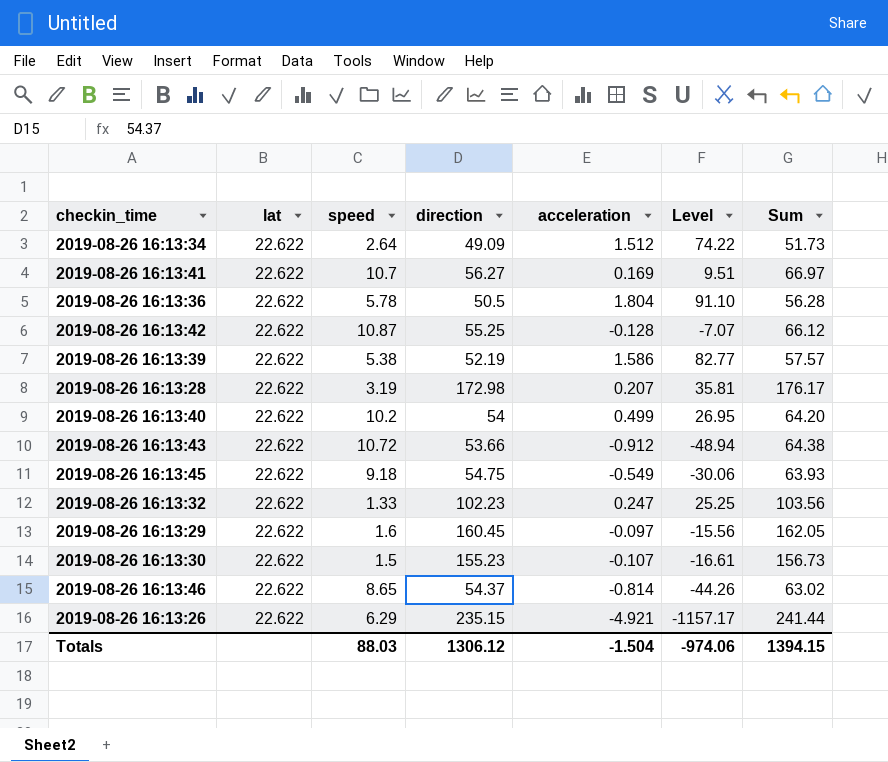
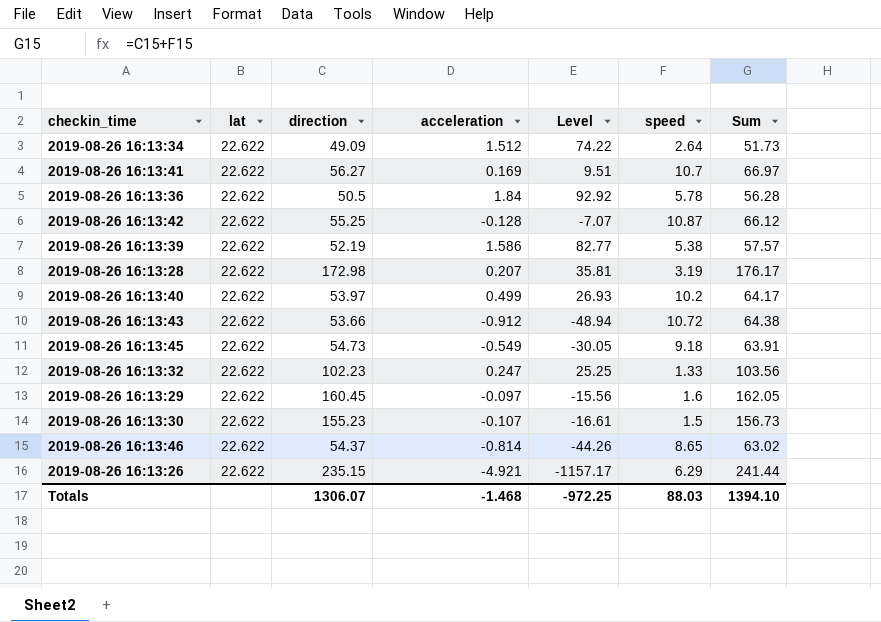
column speed | position: 3 -> 6
2019-08-26 16:13:36 | acceleration: 1.804 -> 1.84
2019-08-26 16:13:36 | Level: 91.10 -> 92.92
2019-08-26 16:13:40 | direction: 54 -> 53.97
2019-08-26 16:13:40 | Level: 26.95 -> 26.93
2019-08-26 16:13:40 | Sum: 64.20 -> 64.17
2019-08-26 16:13:45 | direction: 54.75 -> 54.73
2019-08-26 16:13:45 | Level: -30.06 -> -30.05
2019-08-26 16:13:45 | Sum: 63.93 -> 63.91
Totals | direction: 1306.12 -> 1306.07
Totals | acceleration: -1.504 -> -1.468
Totals | Level: -974.06 -> -972.25
Totals | Sum: 1394.15 -> 1394.10

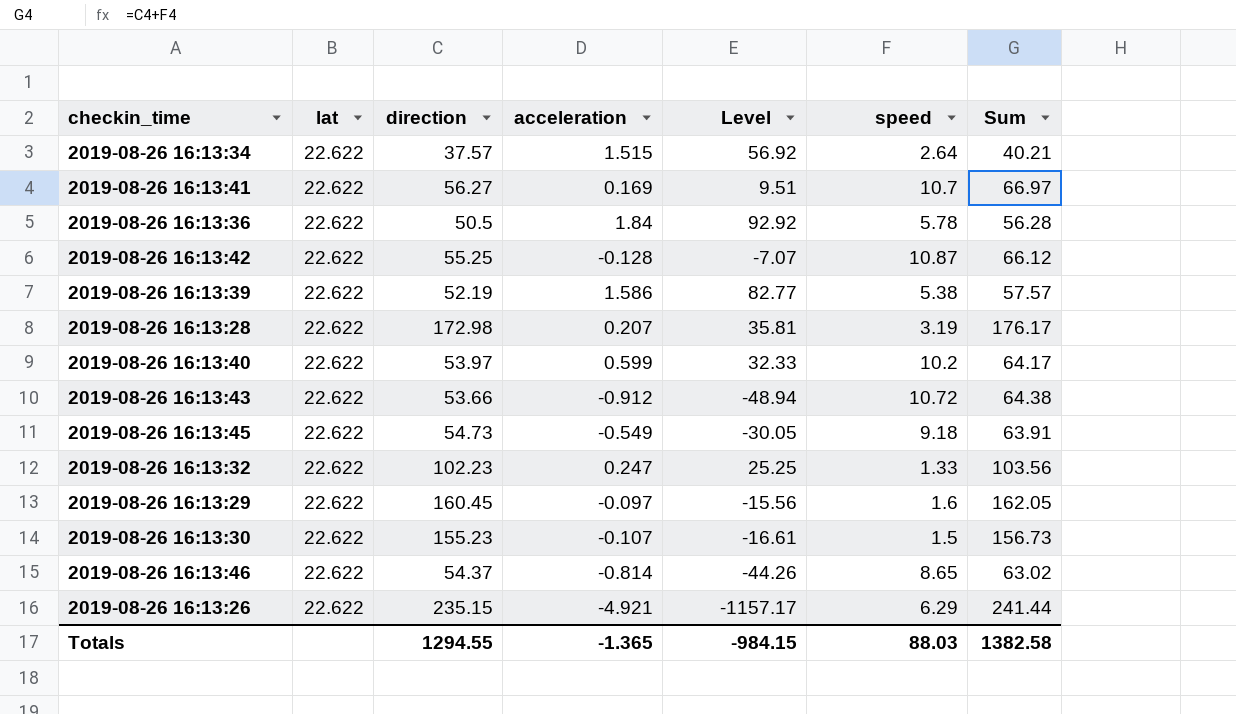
2019-08-26 16:13:34 | direction: 49.09 -> 37.57
2019-08-26 16:13:34 | acceleration: 1.512 -> 1.515
2019-08-26 16:13:34 | Level: 74.22 -> 56.92
2019-08-26 16:13:34 | Sum: 51.73 -> 40.21
2019-08-26 16:13:40 | acceleration: 0.499 -> 0.599
2019-08-26 16:13:40 | Level: 26.93 -> 32.33
Totals | direction: 1306.07 -> 1294.55
Totals | acceleration: -1.468 -> -1.365
Totals | Level: -972.25 -> -984.15
Totals | Sum: 1394.10 -> 1382.58

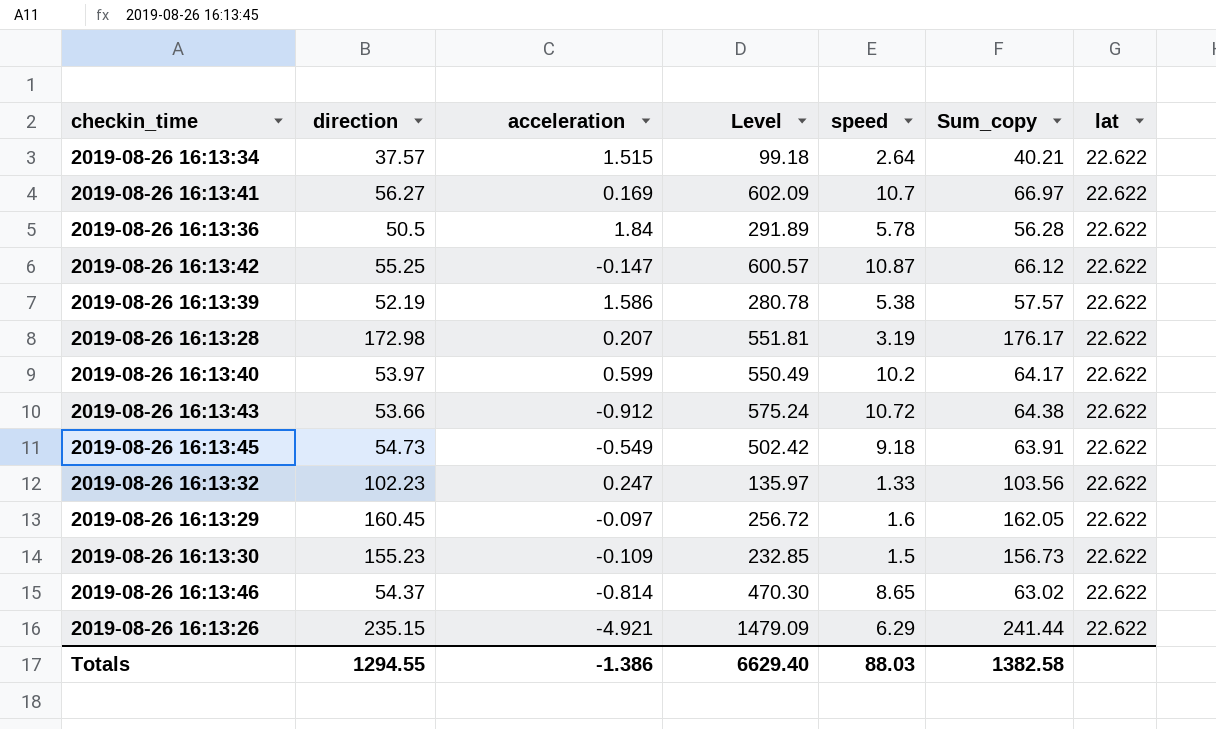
column Level | formula: [direction] * [acceleration] -> [direction] * [speed]
column name: Sum -> Sum_copy
column lat | position: 2 -> 7
2019-08-26 16:13:42 | acceleration: -0.128 -> -0.147
2019-08-26 16:13:30 | acceleration: -0.107 -> -0.109
Totals | acceleration: -1.365 -> -1.386
Totals | Level: -984.15 -> 6629.40

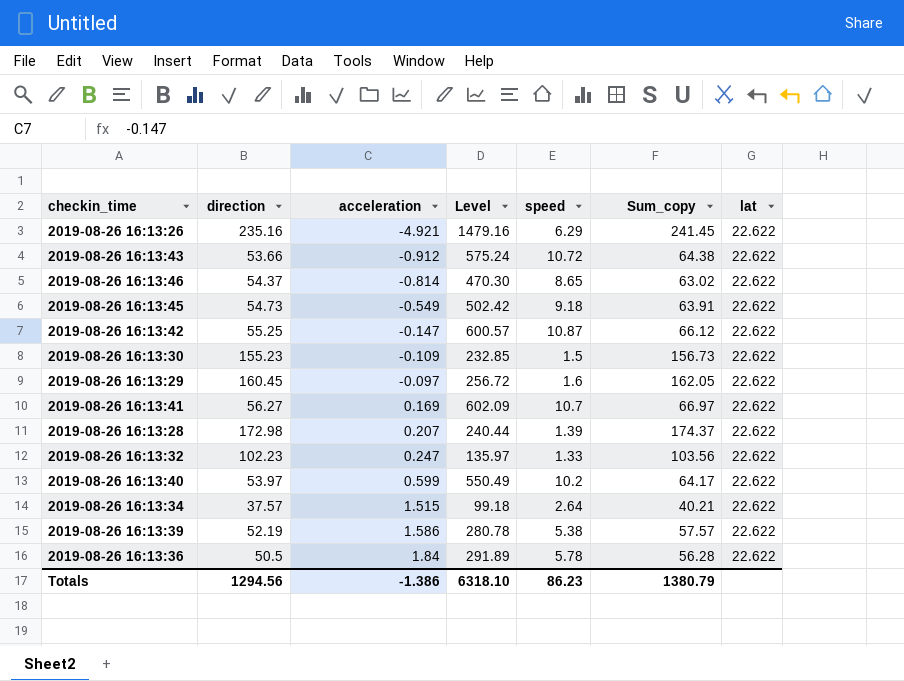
row order: none -> acceleration ascending
2019-08-26 16:13:26 | direction: 235.15 -> 235.16
2019-08-26 16:13:26 | Level: 1479.09 -> 1479.16
2019-08-26 16:13:26 | Sum_copy: 241.44 -> 241.45
2019-08-26 16:13:28 | Level: 551.81 -> 240.44
2019-08-26 16:13:28 | speed: 3.19 -> 1.39
2019-08-26 16:13:28 | Sum_copy: 176.17 -> 174.37
Totals | direction: 1294.55 -> 1294.56
Totals | Level: 6629.40 -> 6318.10
Totals | speed: 88.03 -> 86.23
Totals | Sum_copy: 1382.58 -> 1380.79

